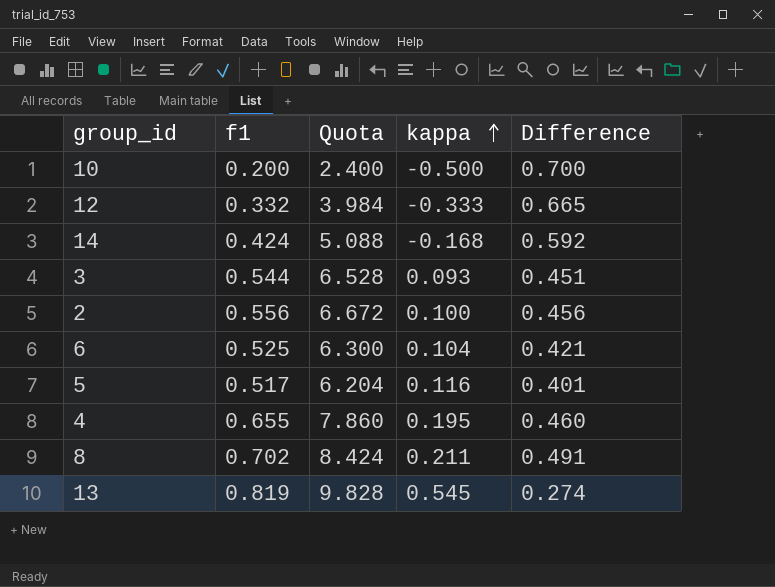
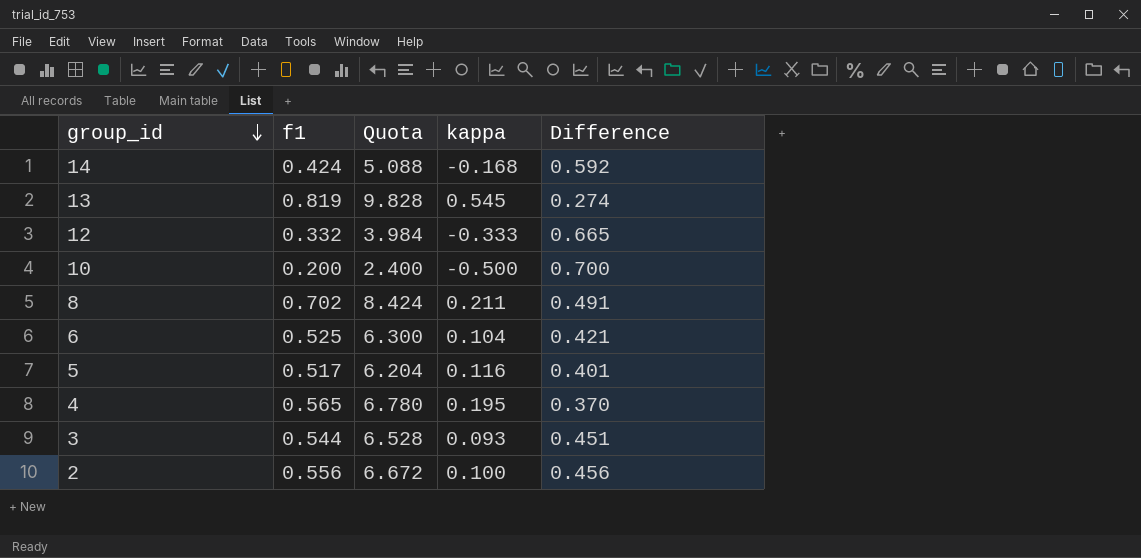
row order: kappa ascending -> group_id descending
4 | f1: 0.655 -> 0.565
4 | Quota: 7.860 -> 6.780
4 | Difference: 0.460 -> 0.370

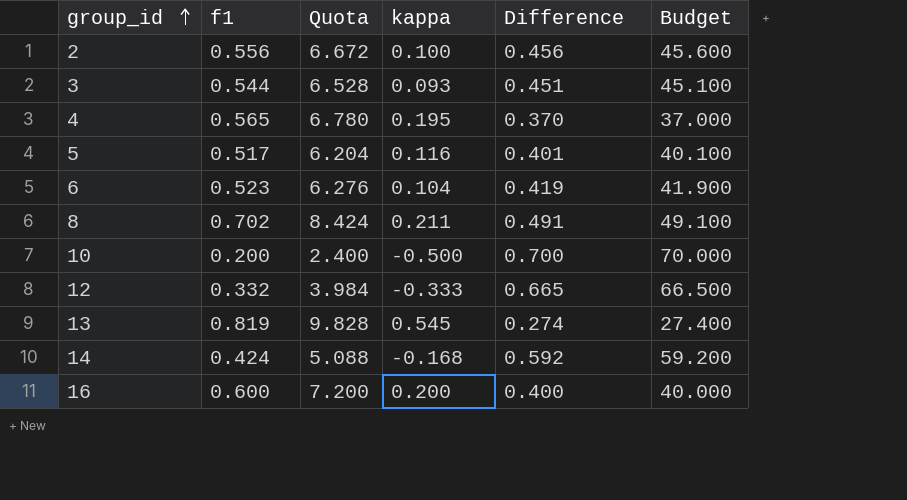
row order: group_id descending -> group_id ascending
column Budget | formula: none -> [Difference] * 100
6 | f1: 0.525 -> 0.523
6 | Quota: 6.300 -> 6.276
6 | Difference: 0.421 -> 0.419
row 16: none -> 0.600 | 7.200 | 0.200 | 0.400 | 40.000

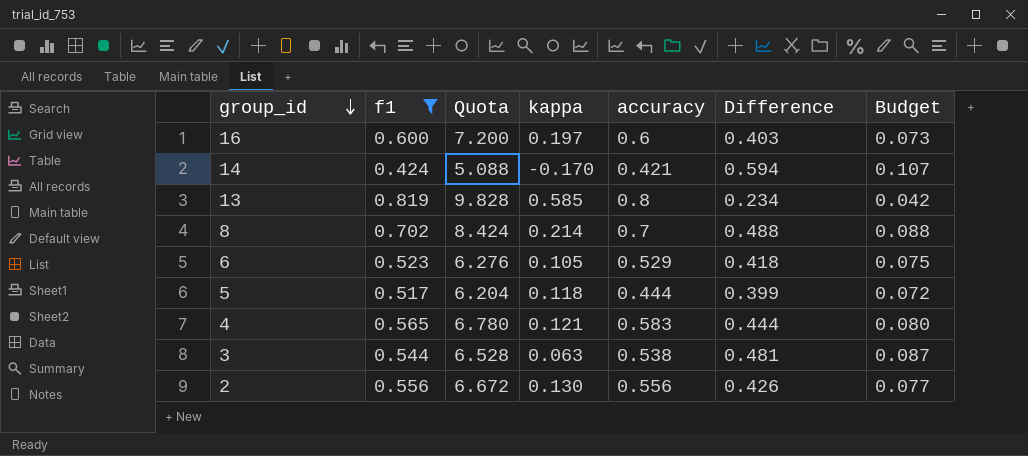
filter: none -> f1 >= 0.424
row order: group_id ascending -> group_id descending
column accuracy | position: none -> 5
column Budget | formula: [Difference] * 100 -> [Difference] * 0.18
16 | kappa: 0.200 -> 0.197
16 | Difference: 0.400 -> 0.403
14 | kappa: -0.168 -> -0.170
14 | Difference: 0.592 -> 0.594
13 | kappa: 0.545 -> 0.585
13 | Difference: 0.274 -> 0.234
8 | kappa: 0.211 -> 0.214
8 | Difference: 0.491 -> 0.488
6 | kappa: 0.104 -> 0.105
6 | Difference: 0.419 -> 0.418
5 | kappa: 0.116 -> 0.118
5 | Difference: 0.401 -> 0.399
4 | kappa: 0.195 -> 0.121
4 | Difference: 0.370 -> 0.444
3 | kappa: 0.093 -> 0.063
3 | Difference: 0.451 -> 0.481
2 | kappa: 0.100 -> 0.130
2 | Difference: 0.456 -> 0.426

